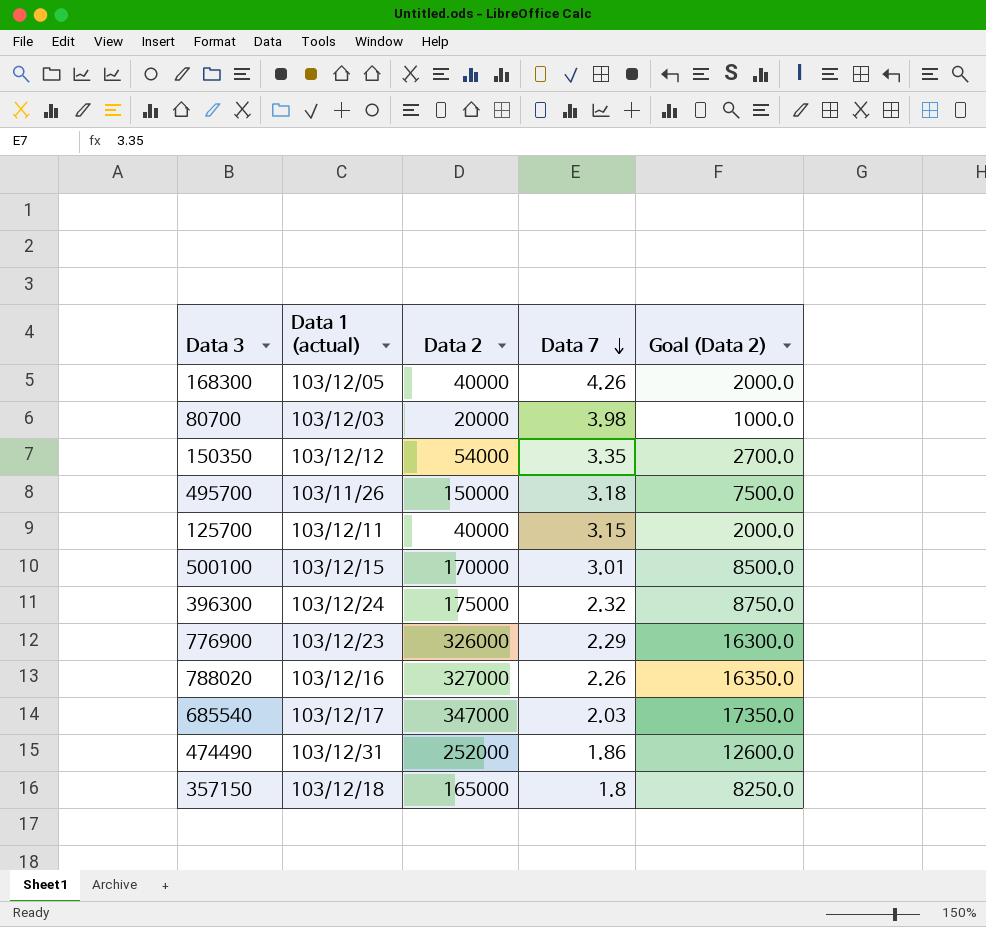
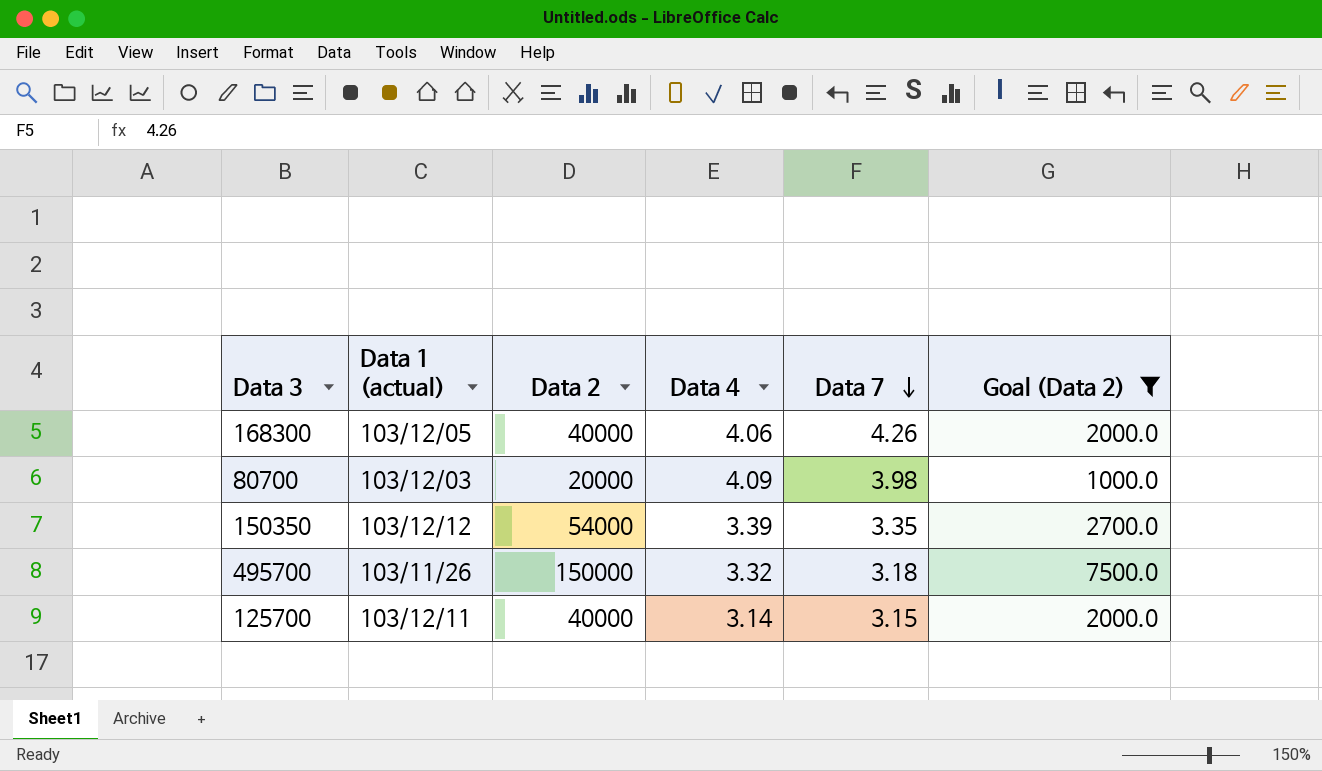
filter: none -> Goal (Data 2) <= 7500.0
column Data 4 | position: none -> 4

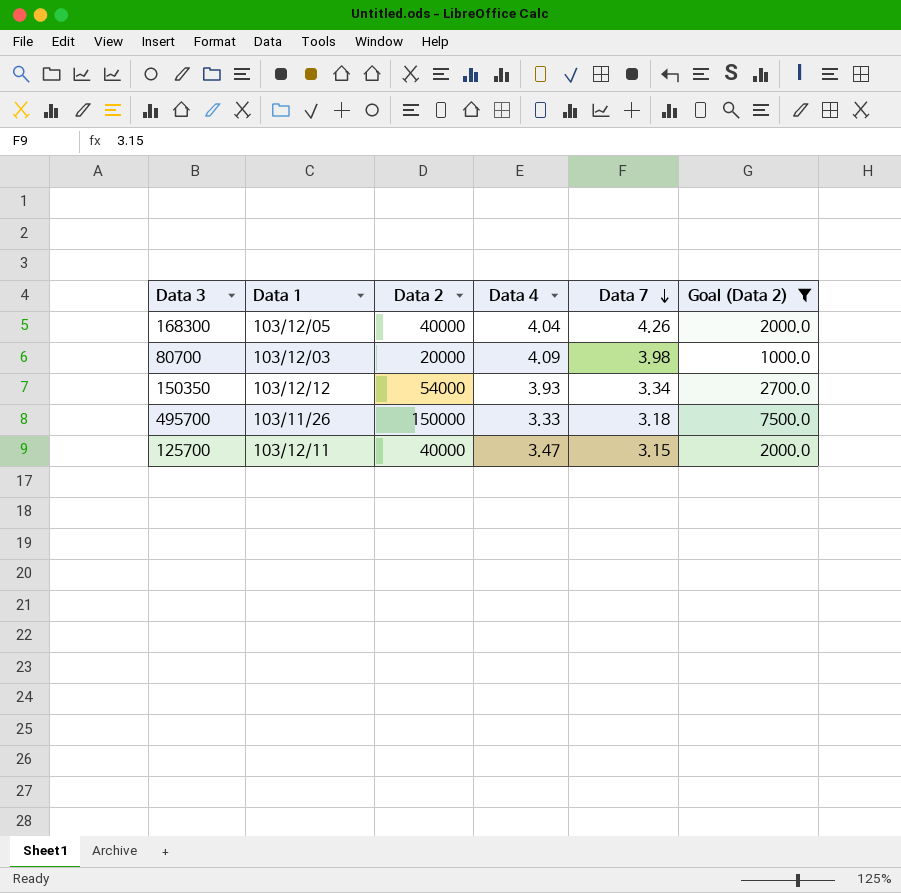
column name: Data 1 (actual) -> Data 1
168300 | Data 4: 4.06 -> 4.04
150350 | Data 4: 3.39 -> 3.93
150350 | Data 7: 3.35 -> 3.34
495700 | Data 4: 3.32 -> 3.33
125700 | Data 4: 3.14 -> 3.47

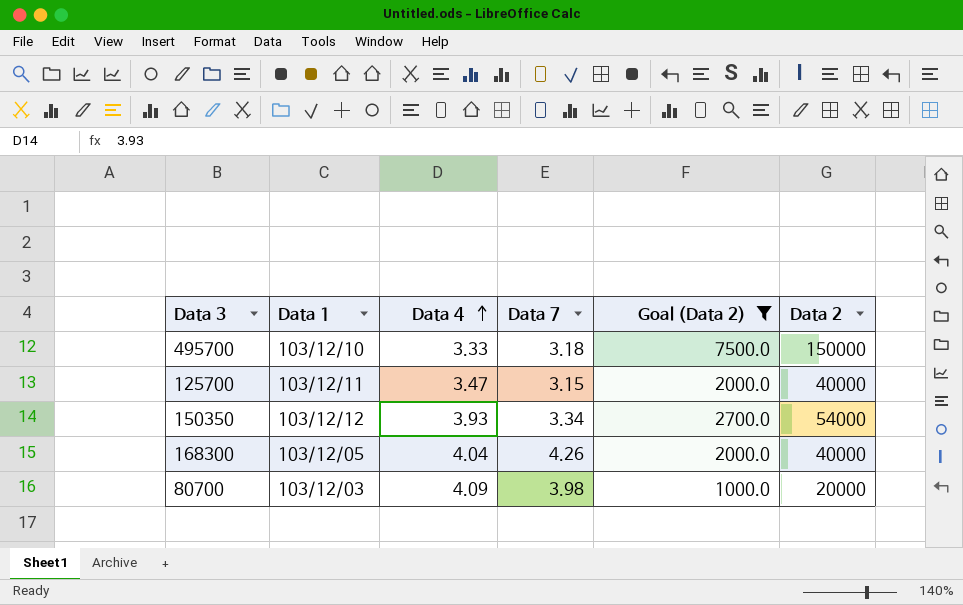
row order: Data 7 descending -> Data 4 ascending
column Data 2 | position: 3 -> 6
495700 | Data 1: 103/11/26 -> 103/12/10

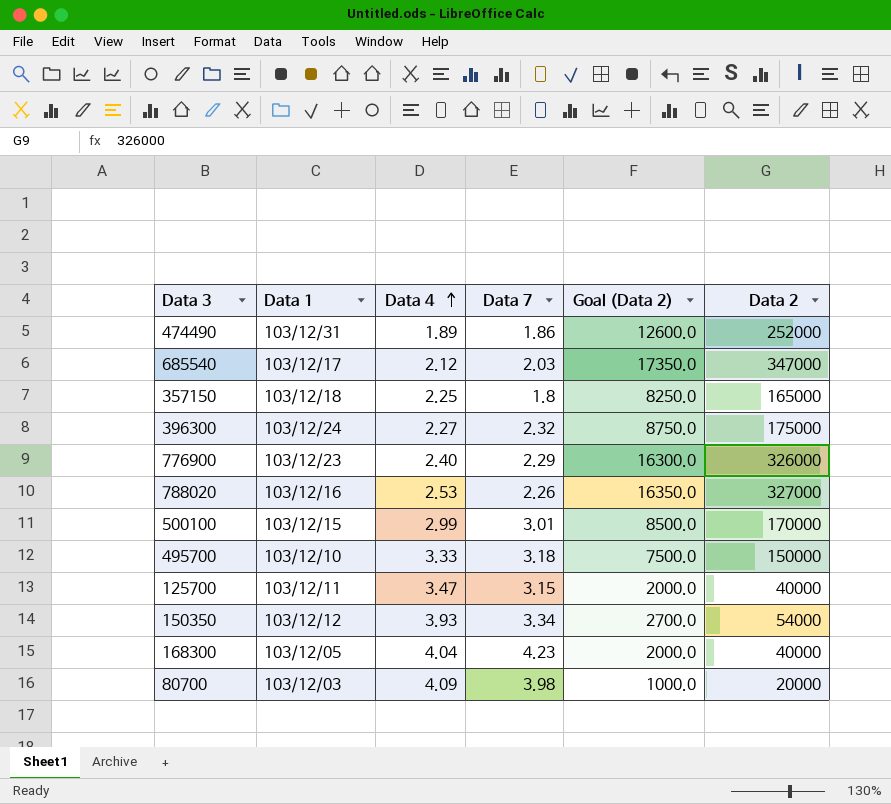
filter: Goal (Data 2) <= 7500.0 -> none
168300 | Data 7: 4.26 -> 4.23

